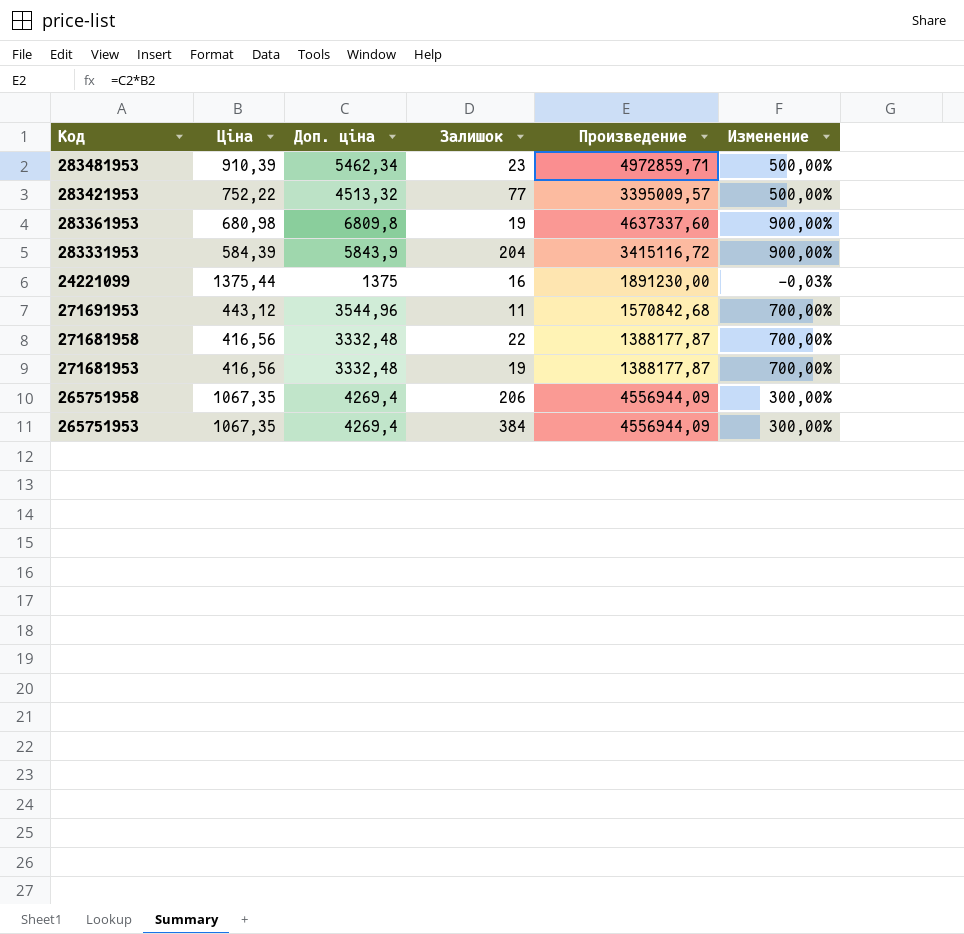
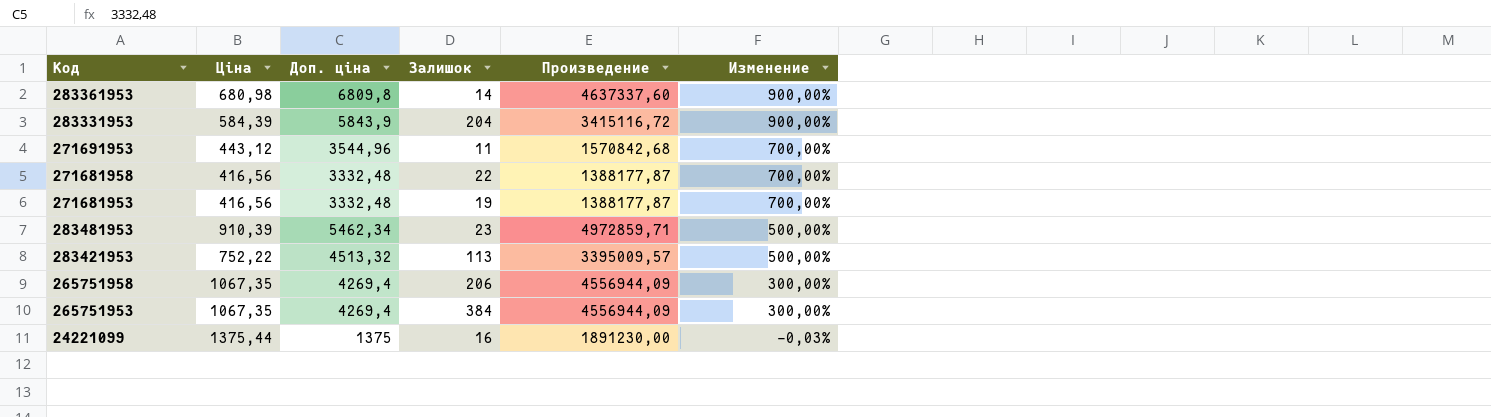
row order: none -> Изменение descending
283361953 | Залишок: 19 -> 14
283421953 | Залишок: 77 -> 113

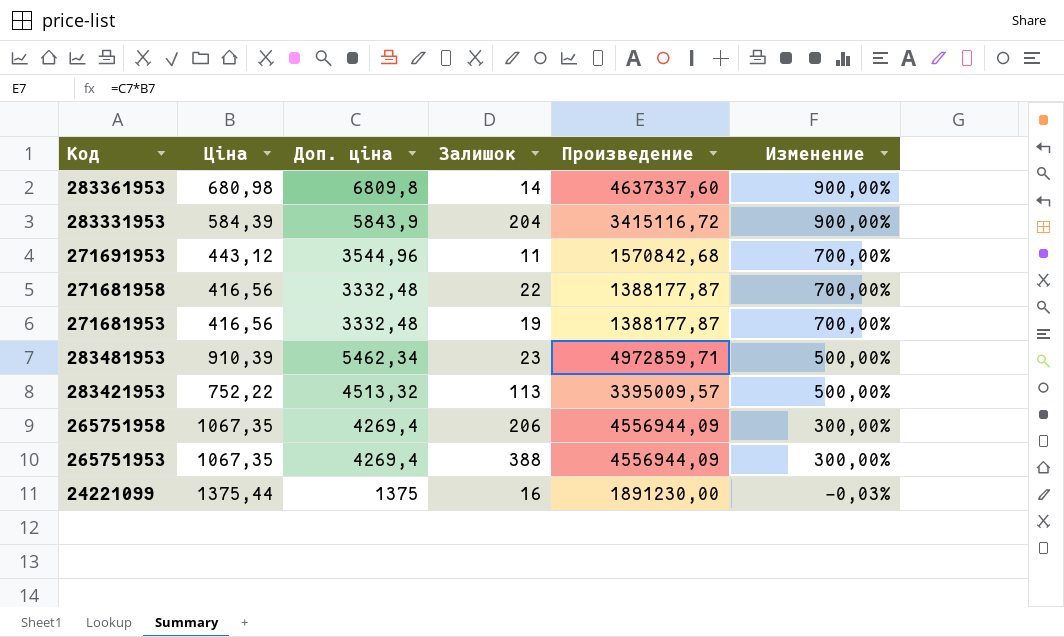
265751953 | Залишок: 384 -> 388

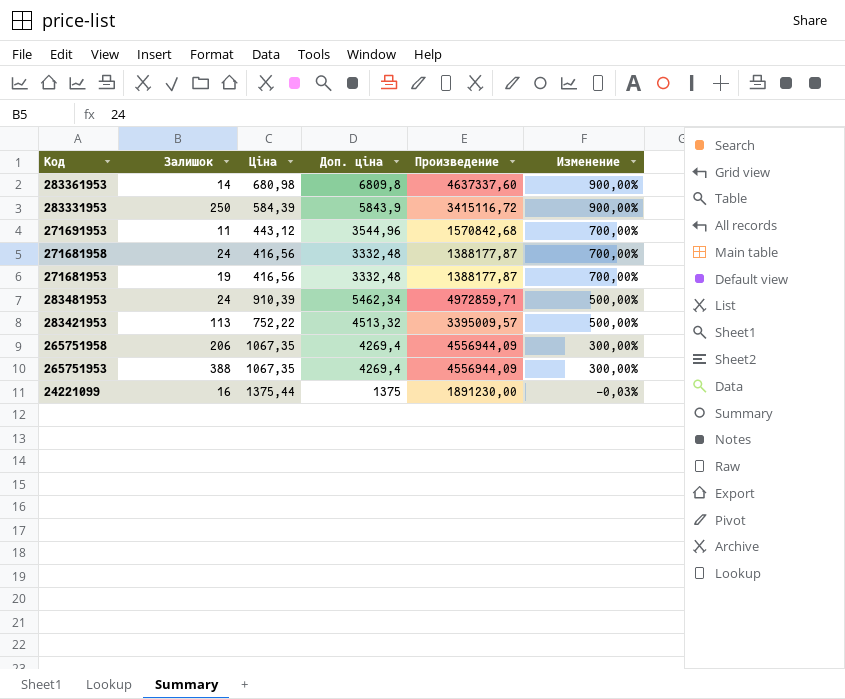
column Залишок | position: 4 -> 2
283331953 | Залишок: 204 -> 250
271681958 | Залишок: 22 -> 24
283481953 | Залишок: 23 -> 24

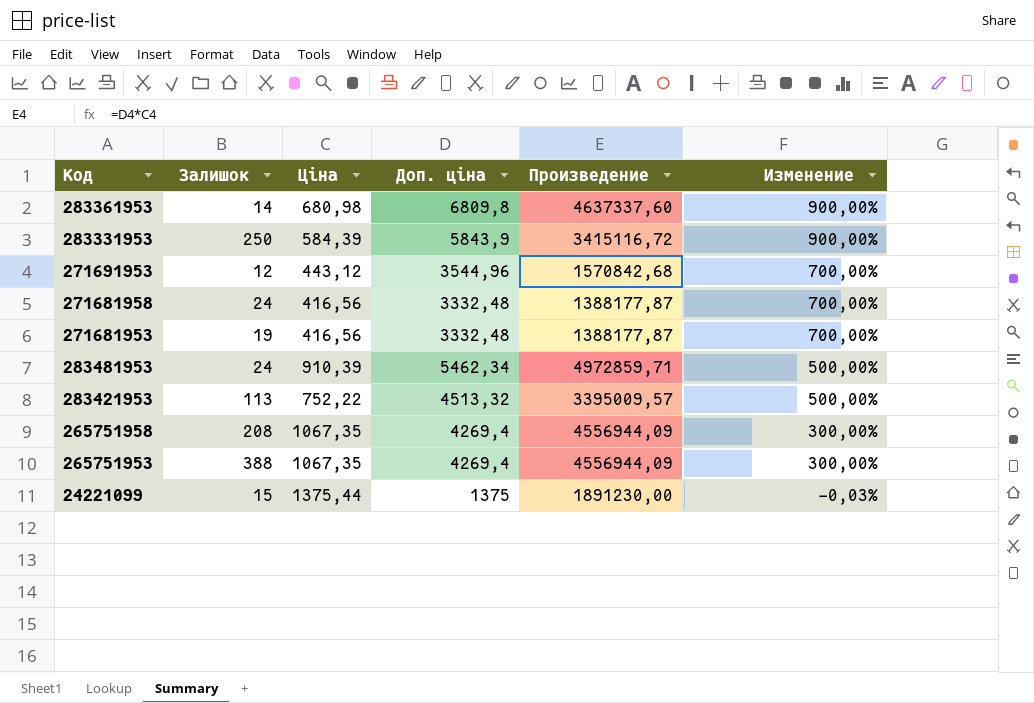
271691953 | Залишок: 11 -> 12
265751958 | Залишок: 206 -> 208
24221099 | Залишок: 16 -> 15

